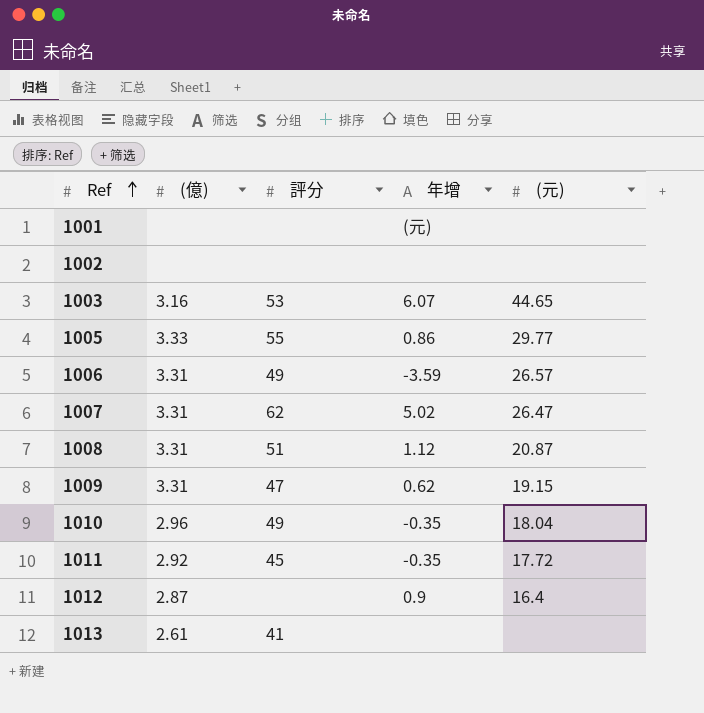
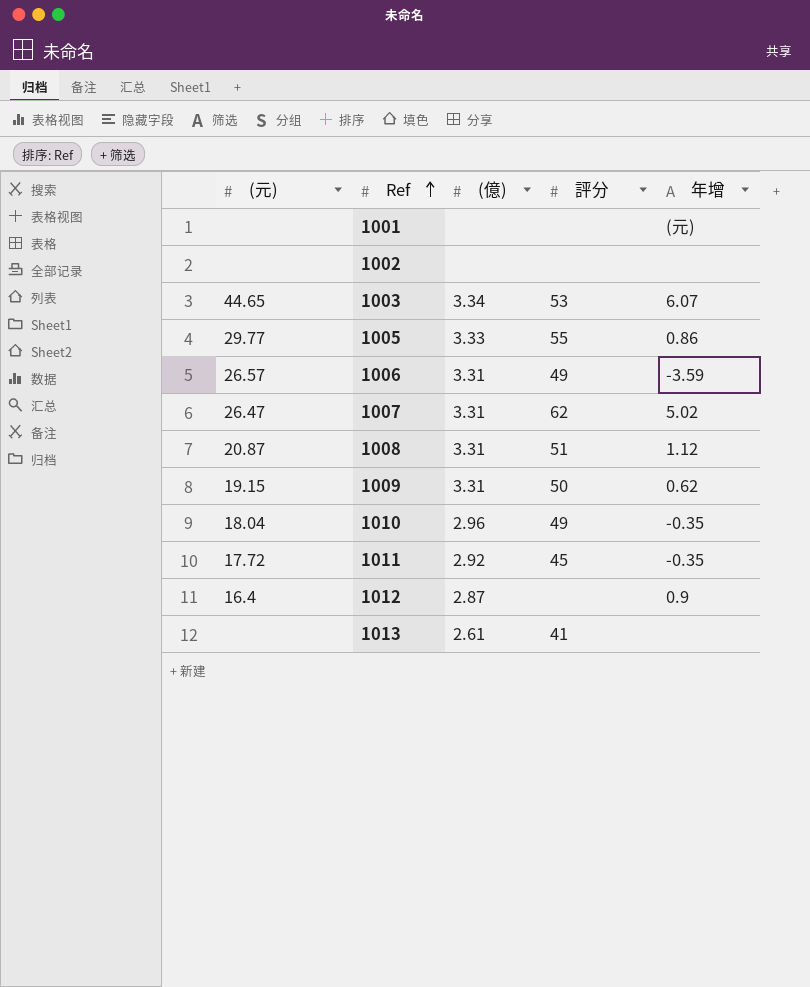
column (元) | position: 5 -> 1
1003 | (億): 3.16 -> 3.34
1009 | 評分: 47 -> 50

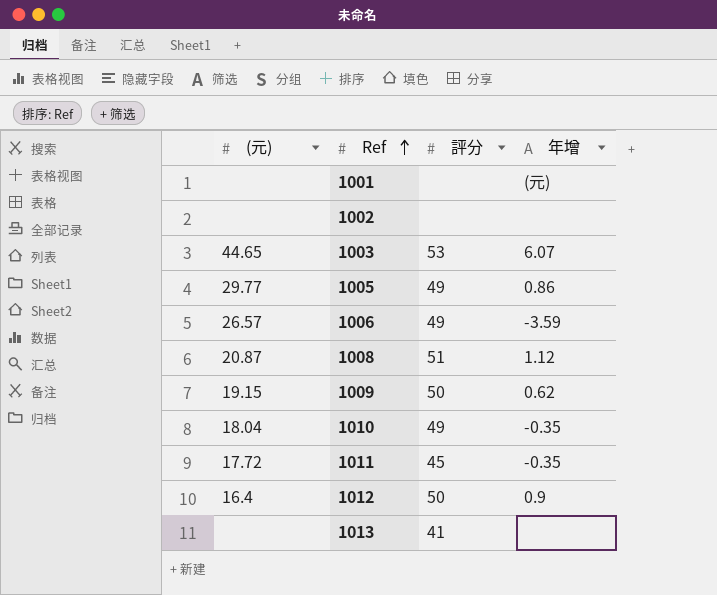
column (億) | position: 3 -> none
row 1007: 26.47 | 3.31 | 62 | 5.02 -> none
1005 | 評分: 55 -> 49
1012 | 評分: none -> 50

